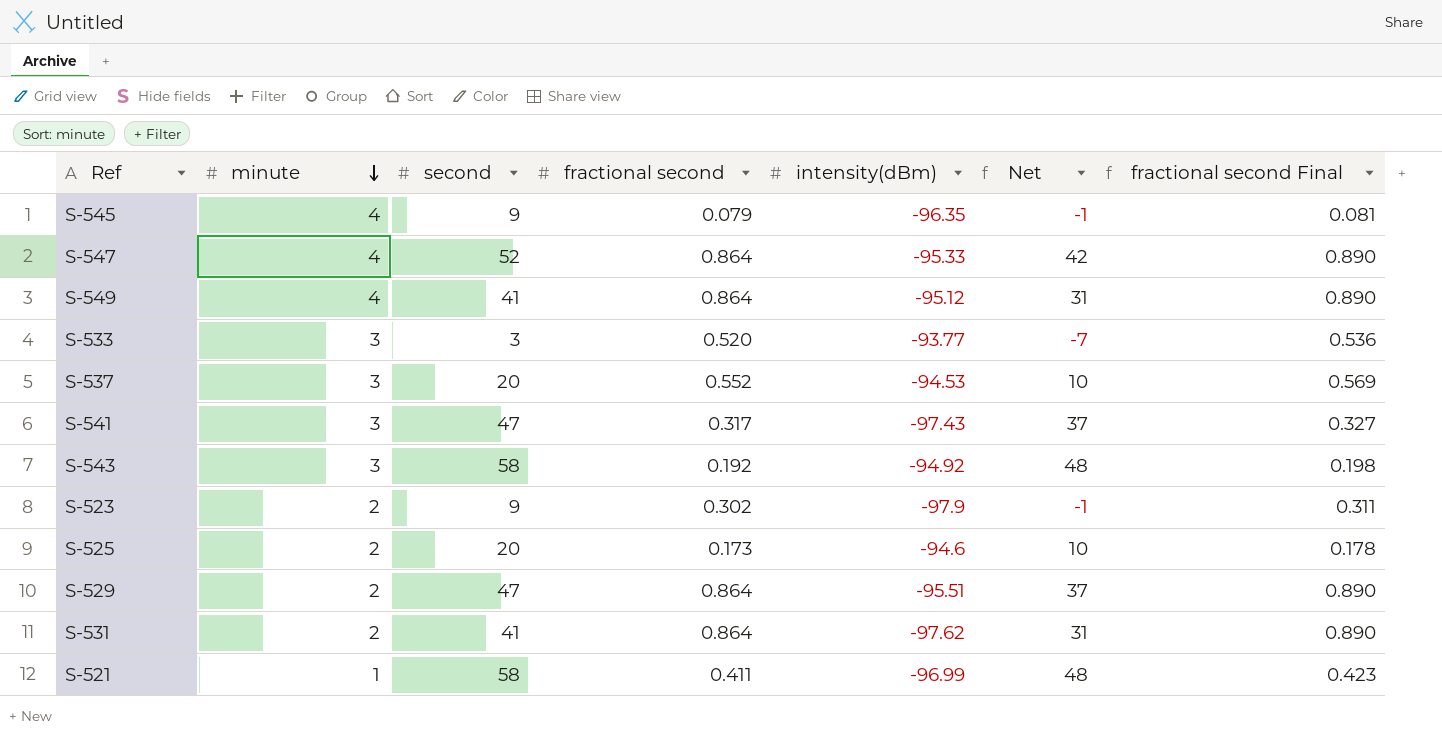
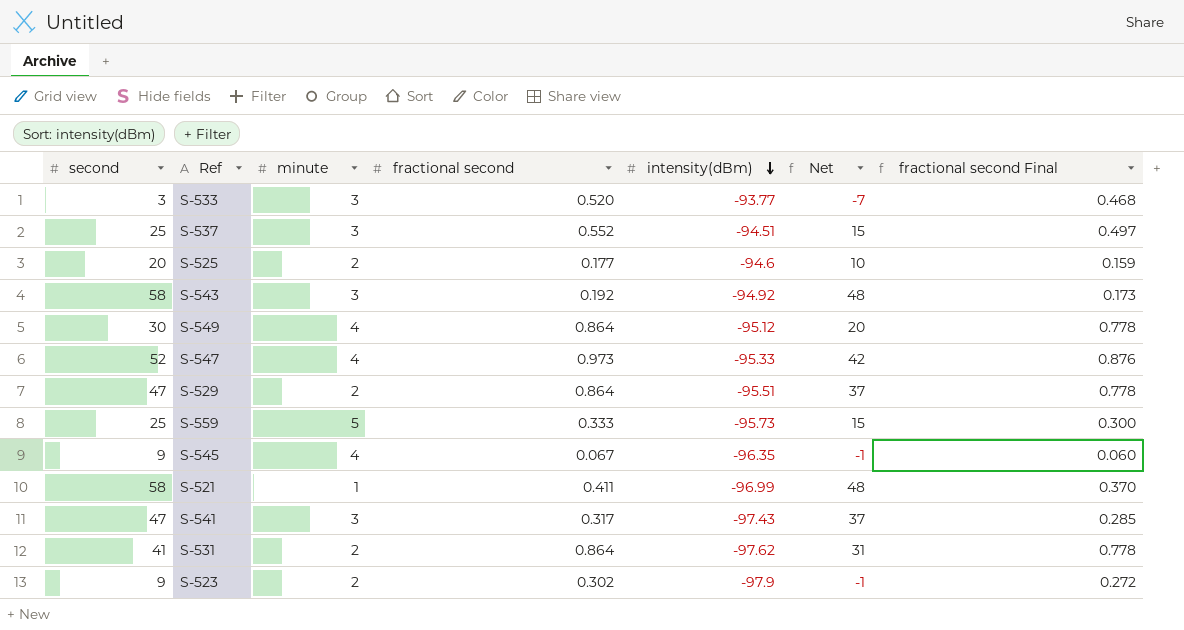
row order: minute descending -> intensity(dBm) descending
column second | position: 3 -> 1
column fractional second Final | formula: [fractional second] * 1.03 -> [fractional second] * 0.9
S-537 | second: 20 -> 25
S-537 | intensity(dBm): -94.53 -> -94.51
S-537 | Net: 10 -> 15
S-525 | fractional second: 0.173 -> 0.177
S-549 | second: 41 -> 30
S-549 | Net: 31 -> 20
S-547 | fractional second: 0.864 -> 0.973
row S-559: none -> 25 | 5 | 0.333 | -95.73 | 15 | 0.300
S-545 | fractional second: 0.079 -> 0.067

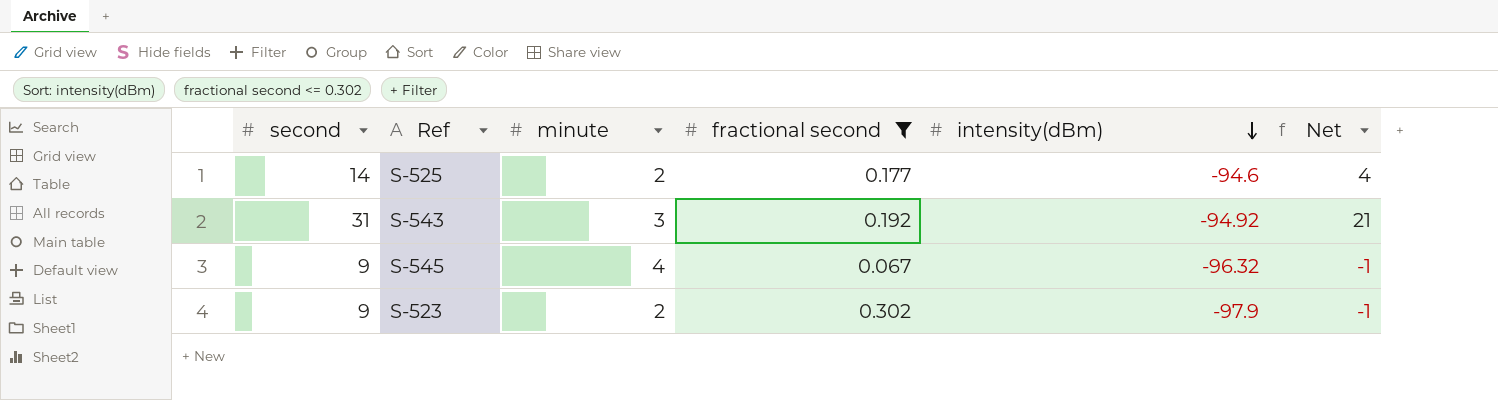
filter: none -> fractional second <= 0.302
column fractional second Final | formula: [fractional second] * 0.9 -> none
S-525 | second: 20 -> 14
S-525 | Net: 10 -> 4
S-543 | second: 58 -> 31
S-543 | Net: 48 -> 21
S-545 | intensity(dBm): -96.35 -> -96.32

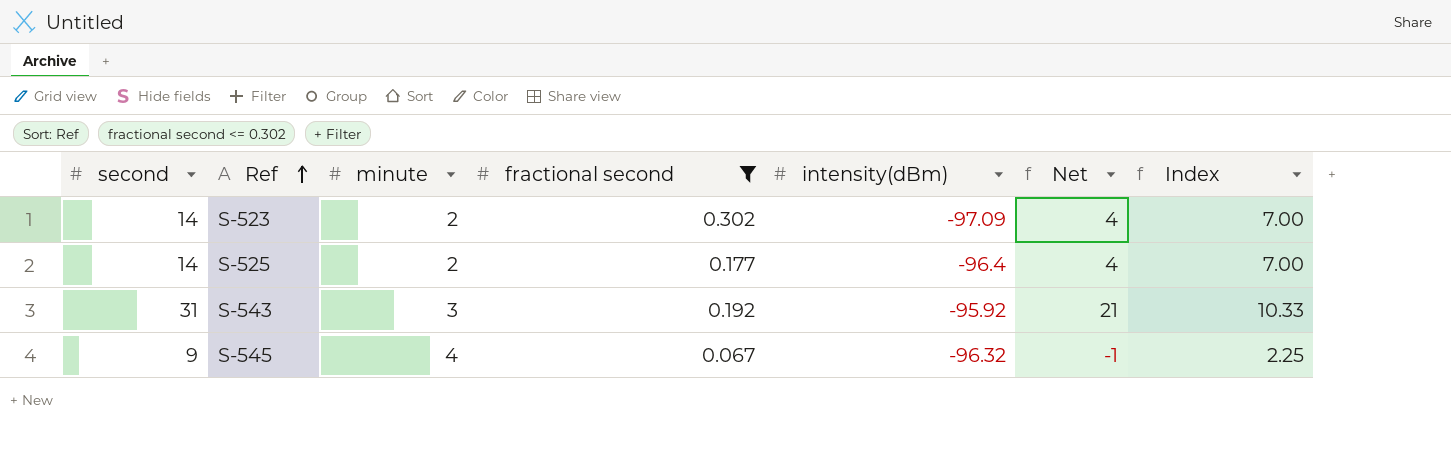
row order: intensity(dBm) descending -> Ref ascending
column Index | formula: none -> [second] / [minute]
S-523 | second: 9 -> 14
S-523 | intensity(dBm): -97.9 -> -97.09
S-523 | Net: -1 -> 4
S-525 | intensity(dBm): -94.6 -> -96.4
S-543 | intensity(dBm): -94.92 -> -95.92

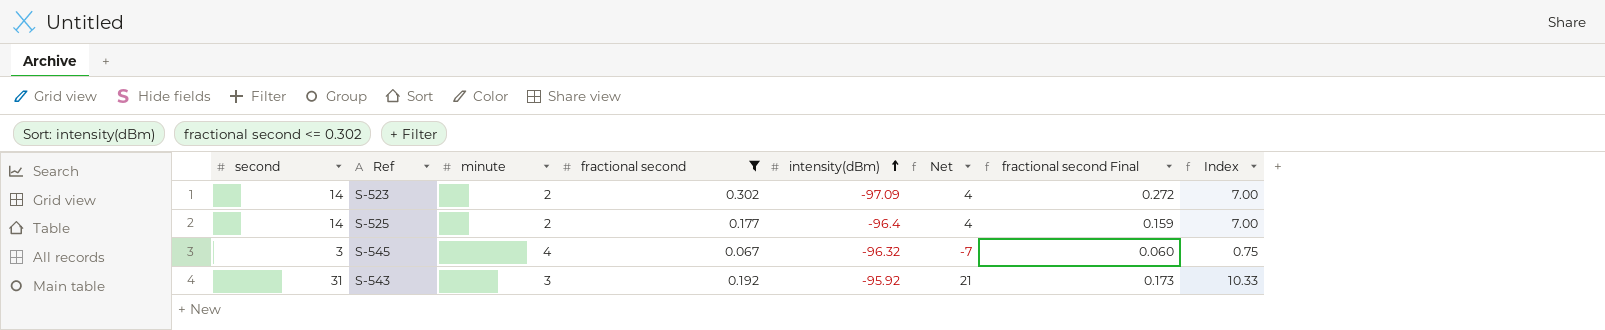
row order: Ref ascending -> intensity(dBm) ascending
column fractional second Final | formula: none -> [fractional second] * 0.9
S-545 | second: 9 -> 3
S-545 | Net: -1 -> -7
S-545 | Index: 2.25 -> 0.75

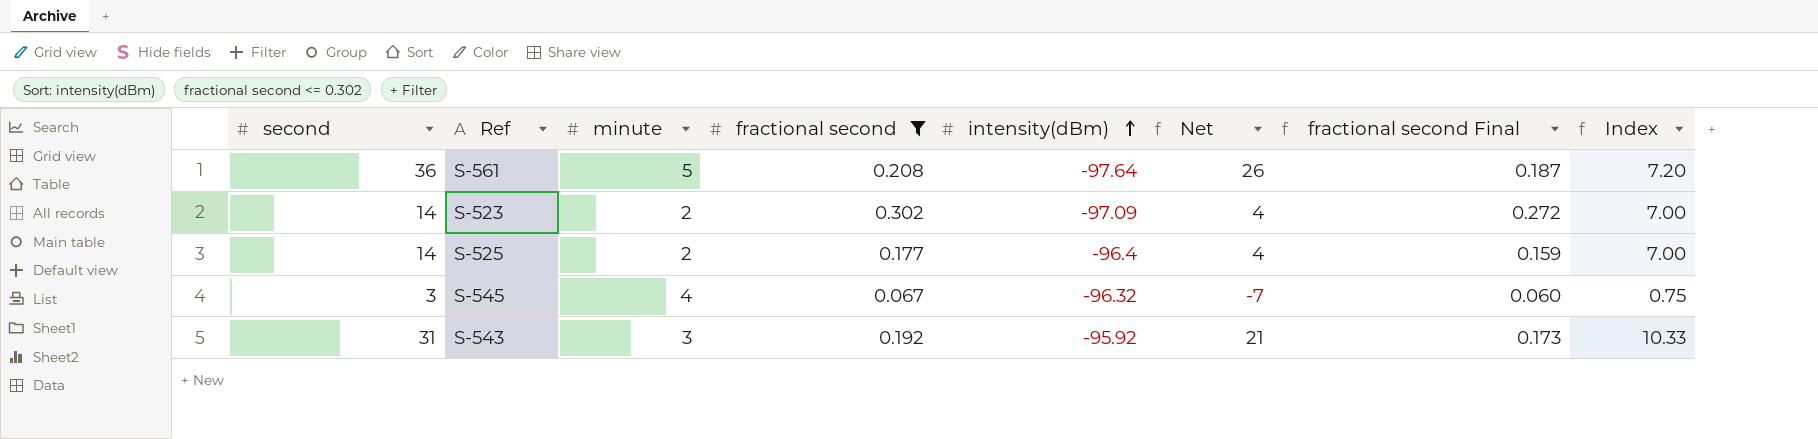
row S-561: none -> 36 | 5 | 0.208 | -97.64 | 26 | 0.187 | 7.20

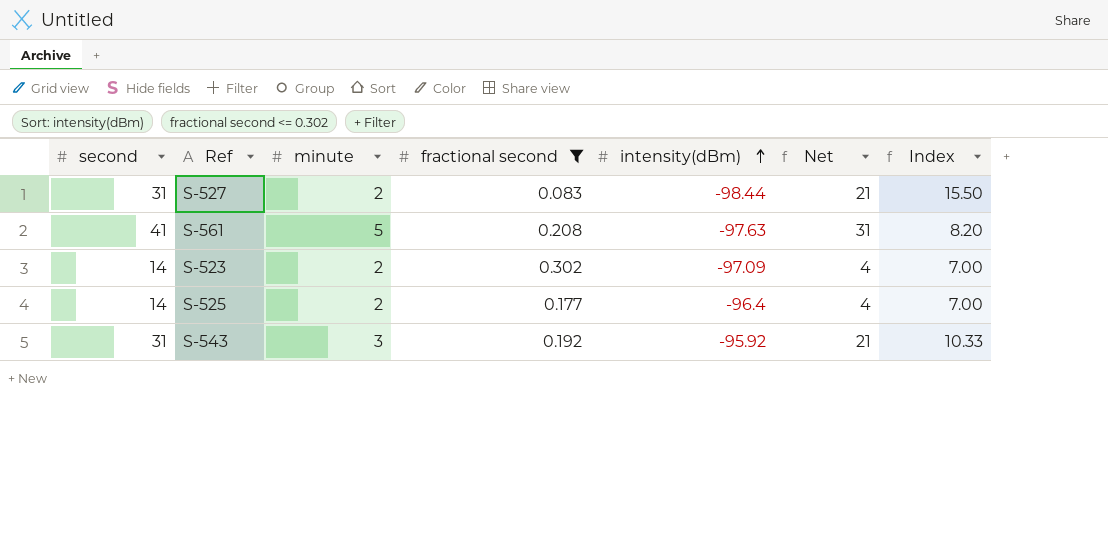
column fractional second Final | formula: [fractional second] * 0.9 -> none
row S-545: 3 | 4 | 0.067 | -96.32 | -7 | 0.060 | 0.75 -> none
row S-527: none -> 31 | 2 | 0.083 | -98.44 | 21 | 15.50
S-561 | second: 36 -> 41
S-561 | intensity(dBm): -97.64 -> -97.63
S-561 | Net: 26 -> 31
S-561 | Index: 7.20 -> 8.20

